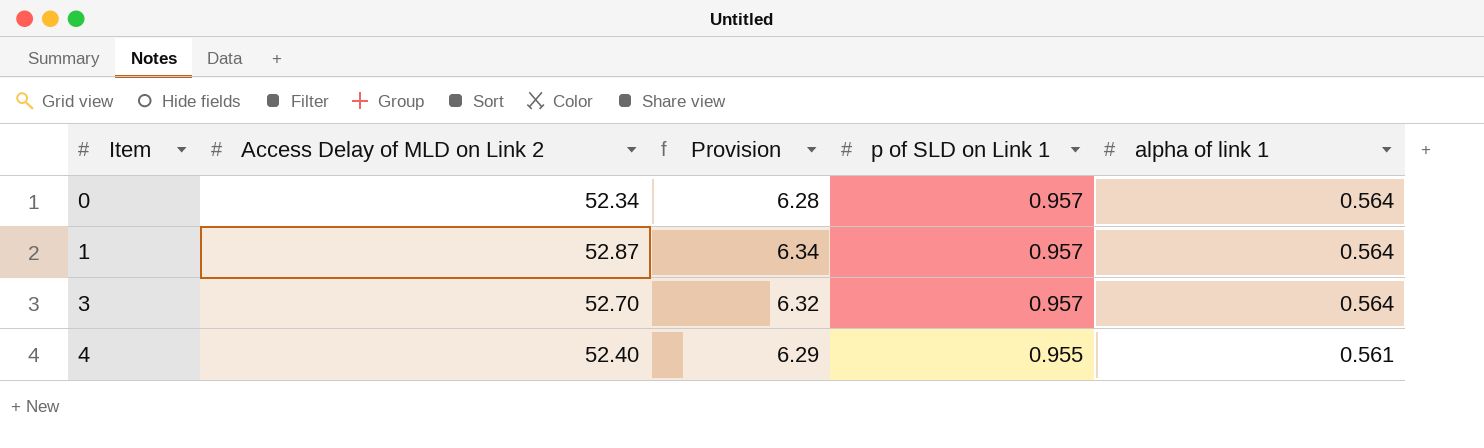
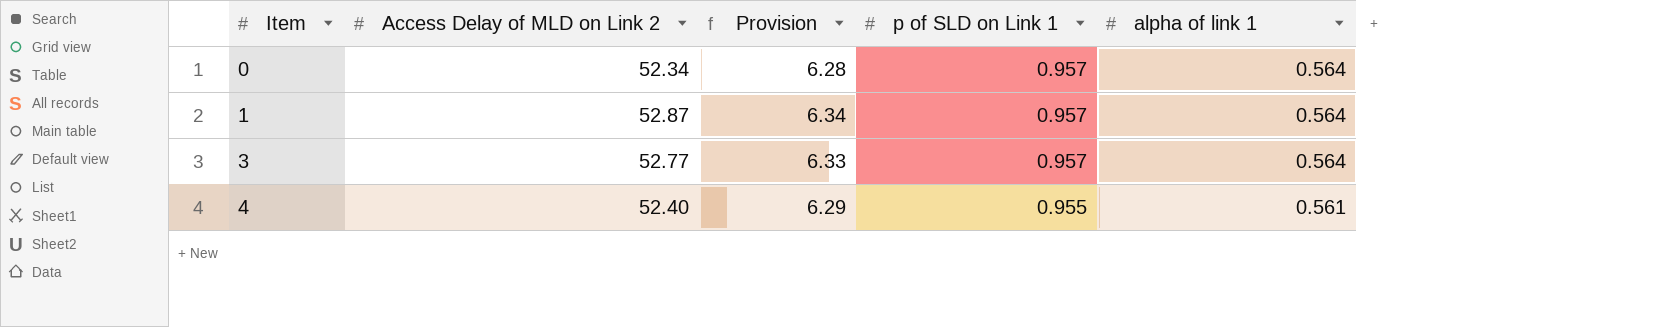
3 | Access Delay of MLD on Link 2: 52.70 -> 52.77
3 | Provision: 6.32 -> 6.33

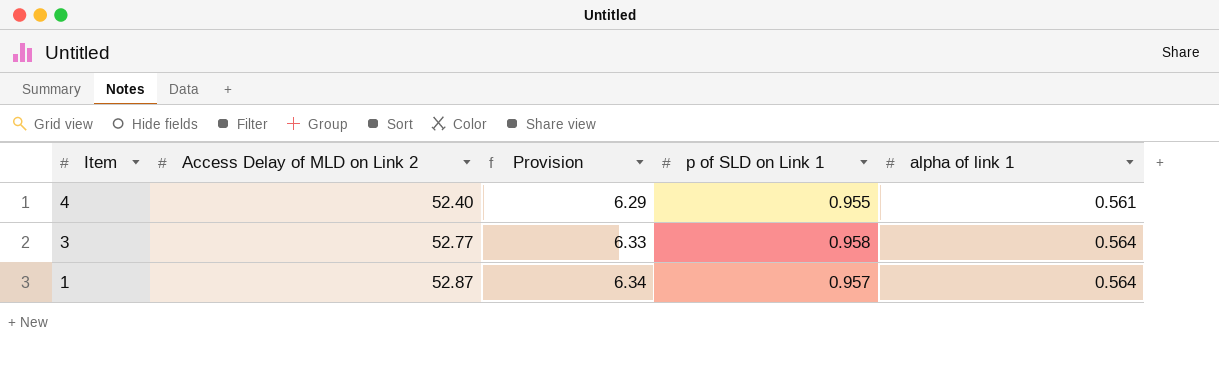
row order: Item ascending -> Item descending
row 0: 52.34 | 6.28 | 0.957 | 0.564 -> none
3 | p of SLD on Link 1: 0.957 -> 0.958

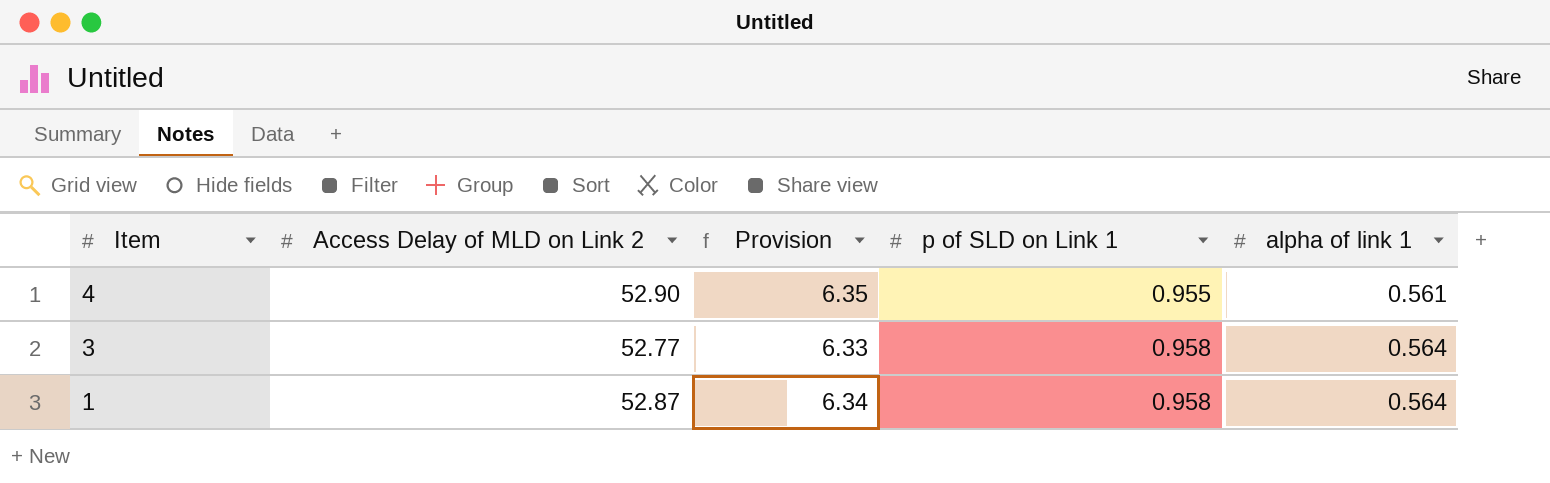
4 | Access Delay of MLD on Link 2: 52.40 -> 52.90
4 | Provision: 6.29 -> 6.35
1 | p of SLD on Link 1: 0.957 -> 0.958

